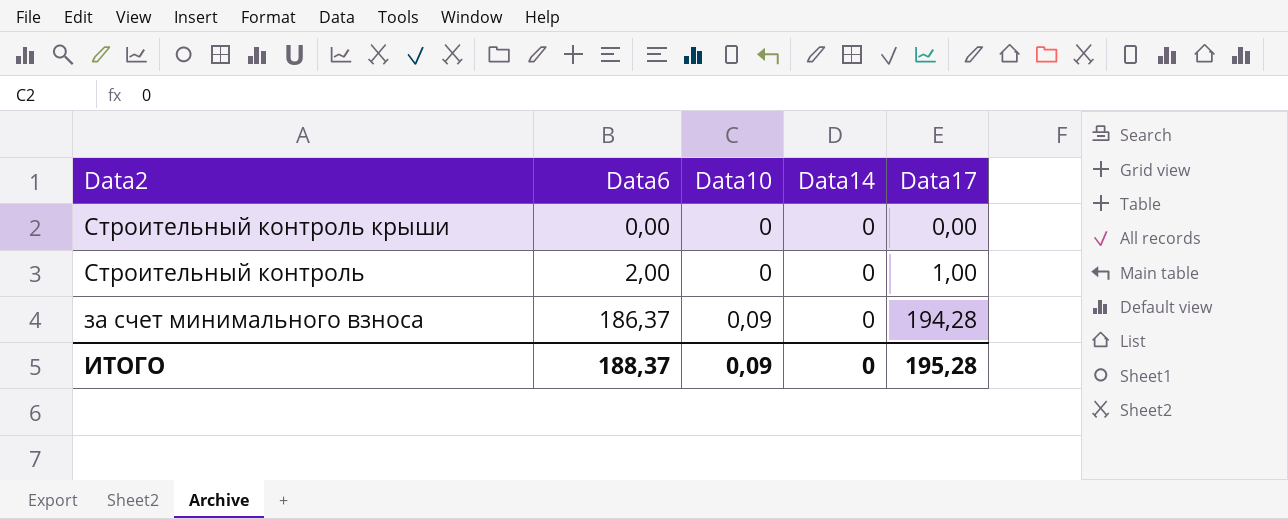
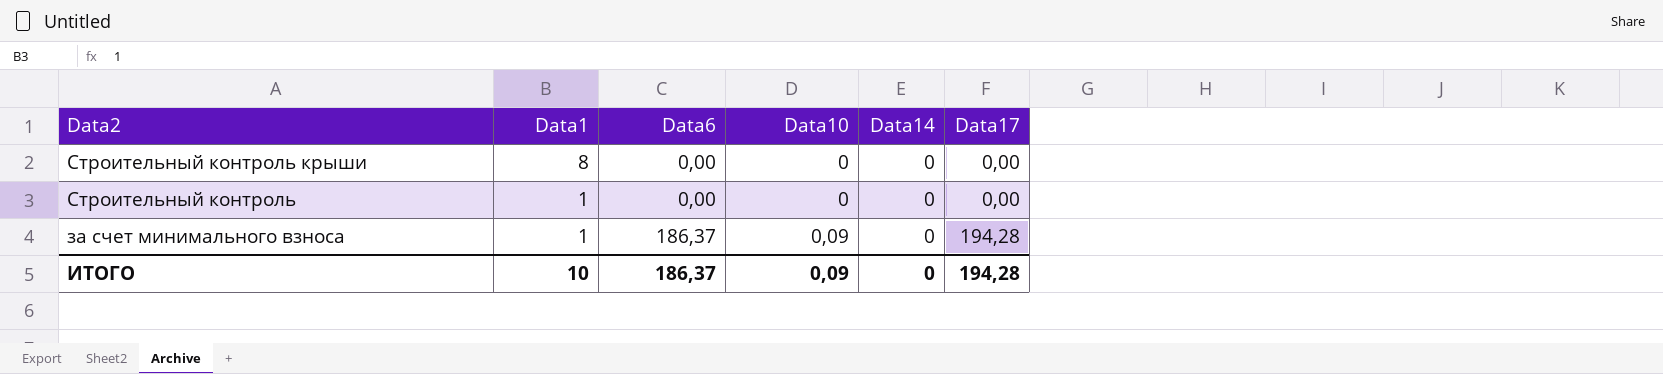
column Data1 | position: none -> 2
Строительный контроль | Data6: 2,00 -> 0,00
Строительный контроль | Data17: 1,00 -> 0,00
ИТОГО | Data6: 188,37 -> 186,37
ИТОГО | Data17: 195,28 -> 194,28

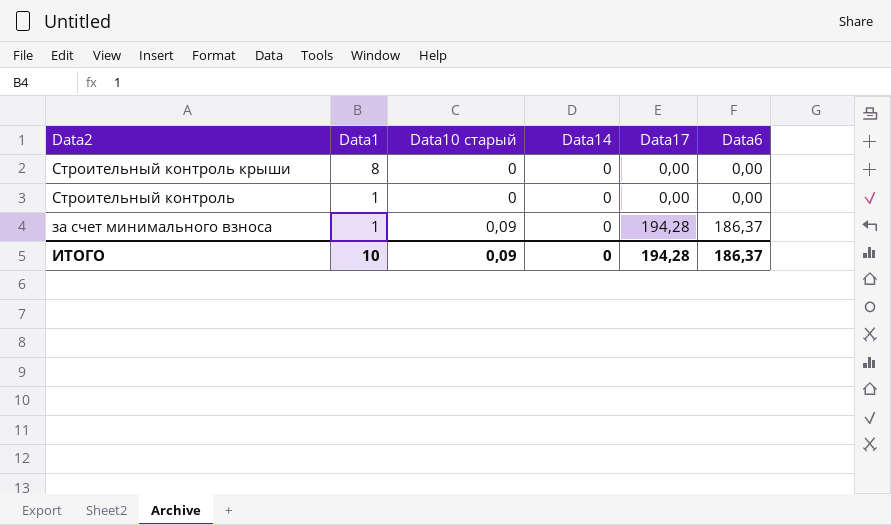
column name: Data10 -> Data10 старый
column Data6 | position: 3 -> 6

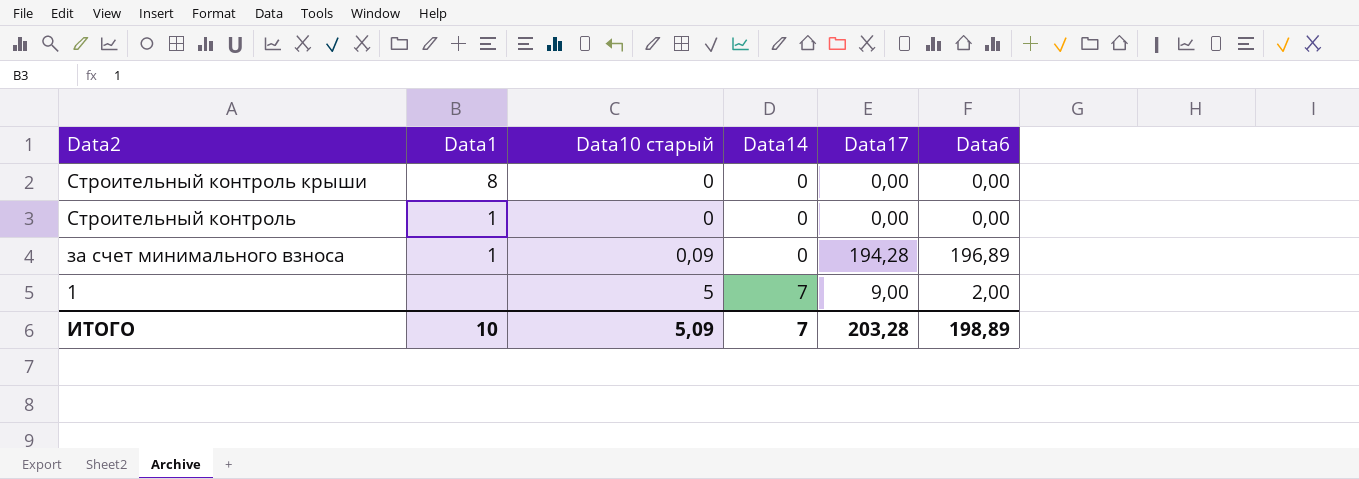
за счет минимального взноса | Data6: 186,37 -> 196,89
row 1: none -> none | 5 | 7 | 9,00 | 2,00
ИТОГО | Data10 старый: 0,09 -> 5,09
ИТОГО | Data14: 0 -> 7
ИТОГО | Data17: 194,28 -> 203,28
ИТОГО | Data6: 186,37 -> 198,89

